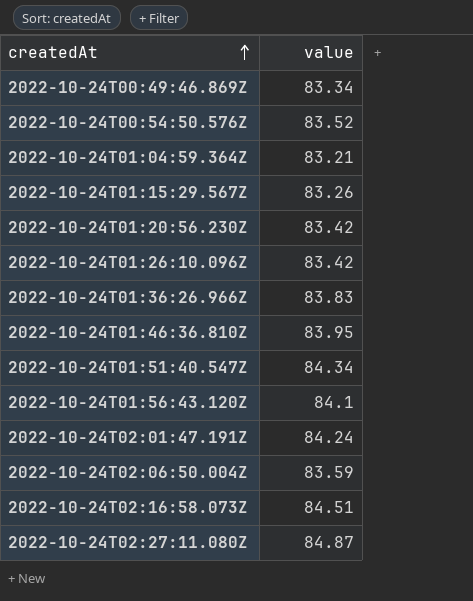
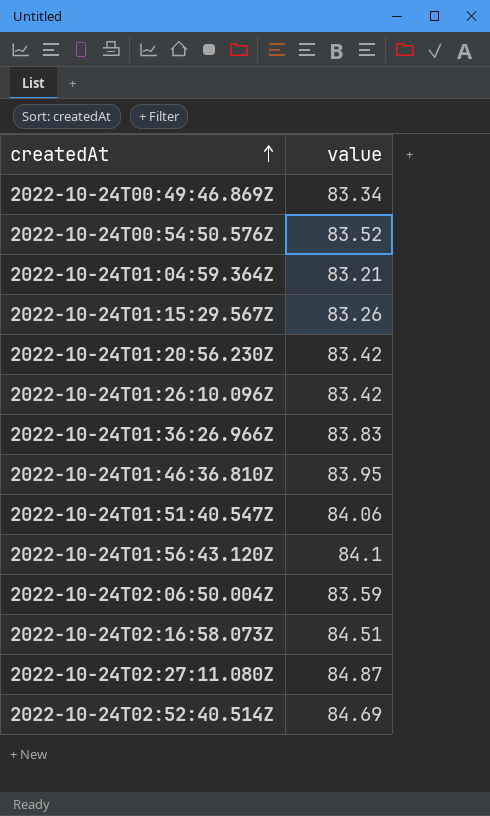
row 2022-10-24T02:01:47.191Z: 84.24 -> none
2022-10-24T01:51:40.547Z | value: 84.34 -> 84.06
row 2022-10-24T02:52:40.514Z: none -> 84.69

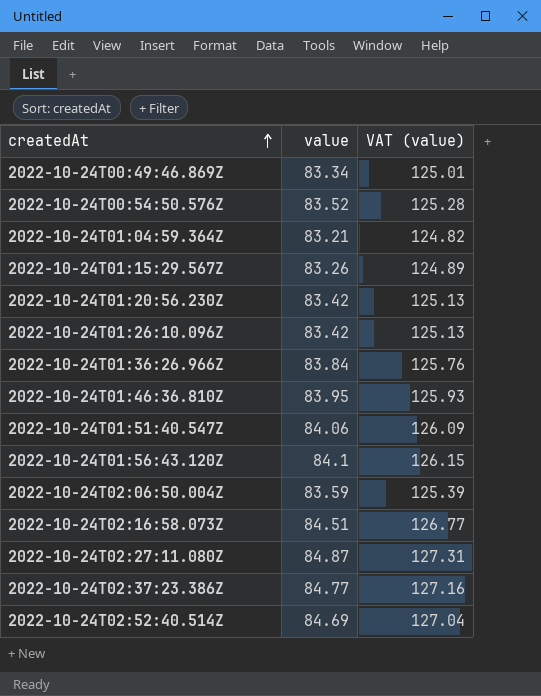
column VAT (value) | formula: none -> [value] * 1.5
2022-10-24T01:36:26.966Z | value: 83.83 -> 83.84
row 2022-10-24T02:37:23.386Z: none -> 84.77 | 127.16

